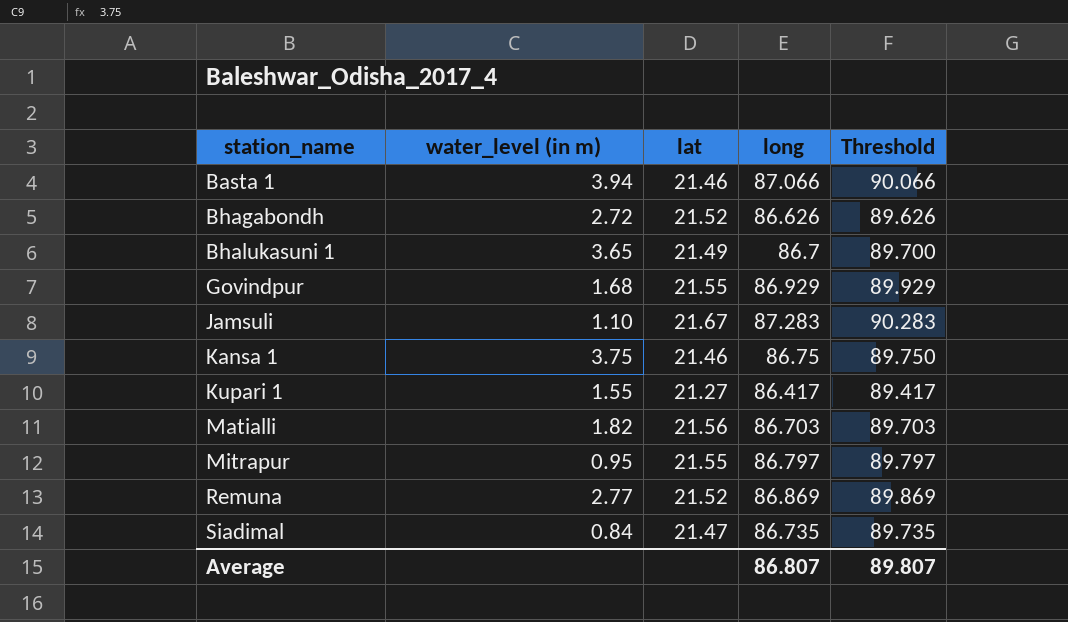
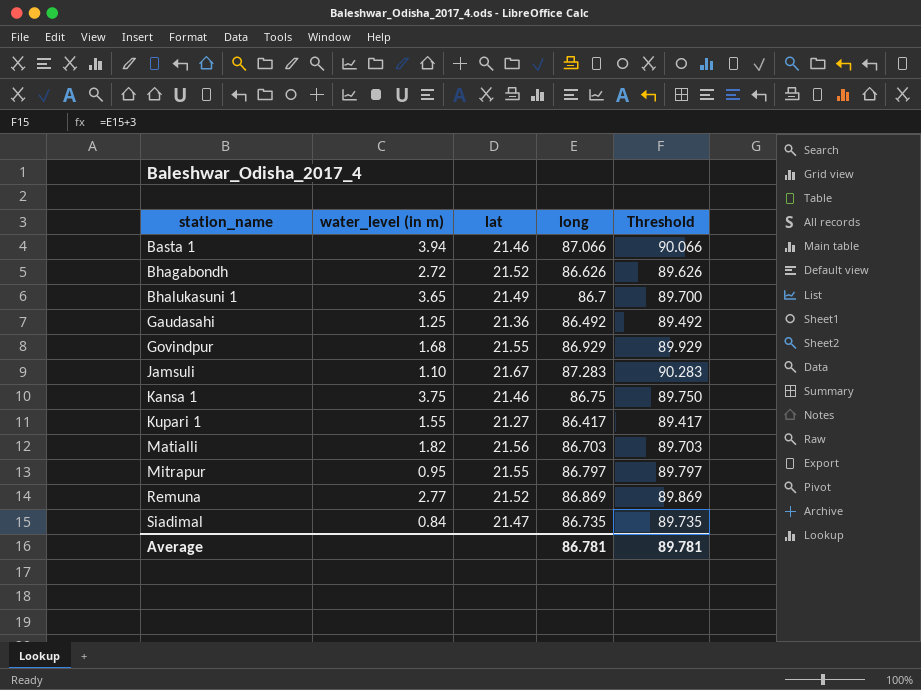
row Gaudasahi: none -> 1.25 | 21.36 | 86.492 | 89.492
Average | long: 86.807 -> 86.781
Average | Threshold: 89.807 -> 89.781

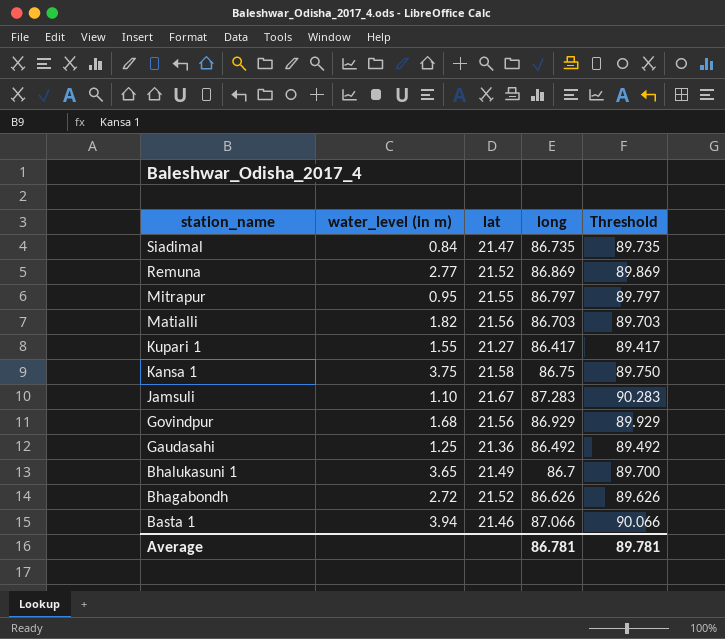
row order: station_name ascending -> station_name descending
Kansa 1 | lat: 21.46 -> 21.58
Govindpur | lat: 21.55 -> 21.56

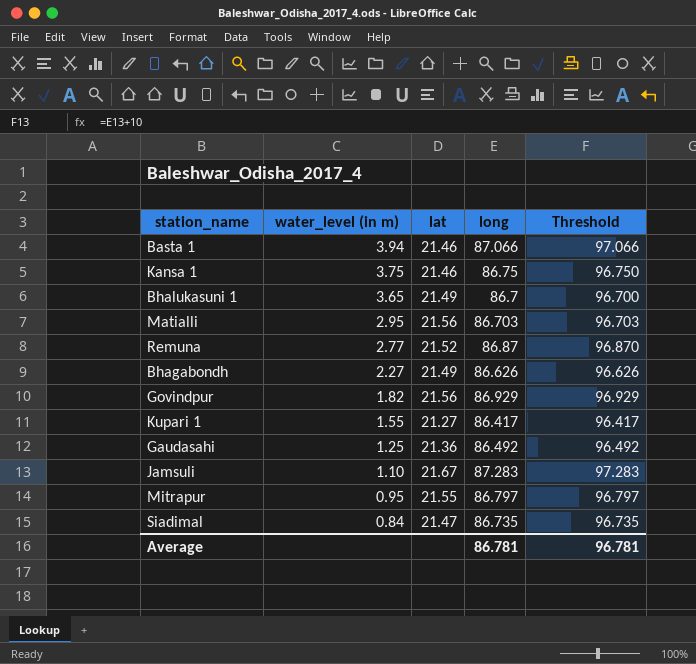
row order: station_name descending -> water_level (in m) descending
column Threshold | formula: [long] + 3 -> [long] + 10
Kansa 1 | lat: 21.58 -> 21.46
Matialli | water_level (in m): 1.82 -> 2.95
Remuna | long: 86.869 -> 86.87
Bhagabondh | water_level (in m): 2.72 -> 2.27
Bhagabondh | lat: 21.52 -> 21.49
Govindpur | water_level (in m): 1.68 -> 1.82
Average | Threshold: 89.781 -> 96.781

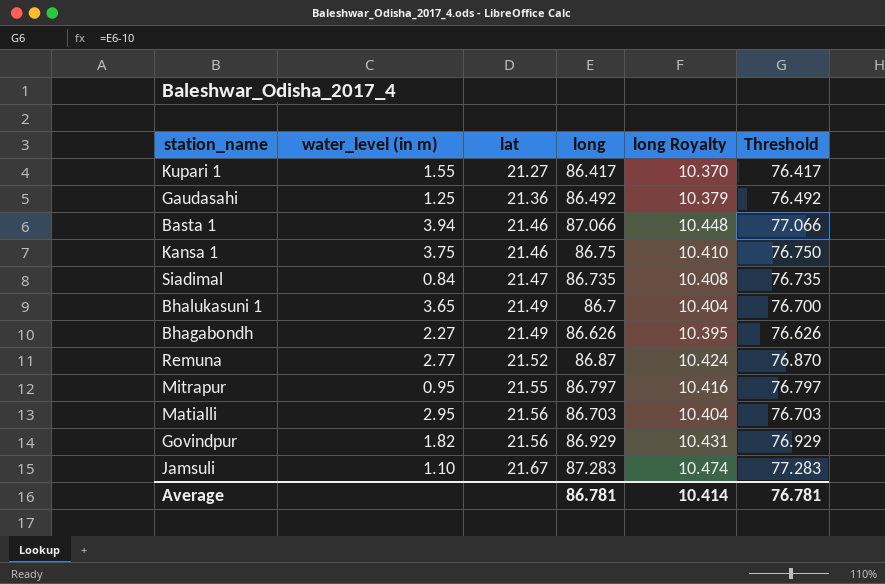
row order: water_level (in m) descending -> lat ascending
column long Royalty | formula: none -> [long] * 0.12
column Threshold | formula: [long] + 10 -> [long] - 10
Average | Threshold: 96.781 -> 76.781

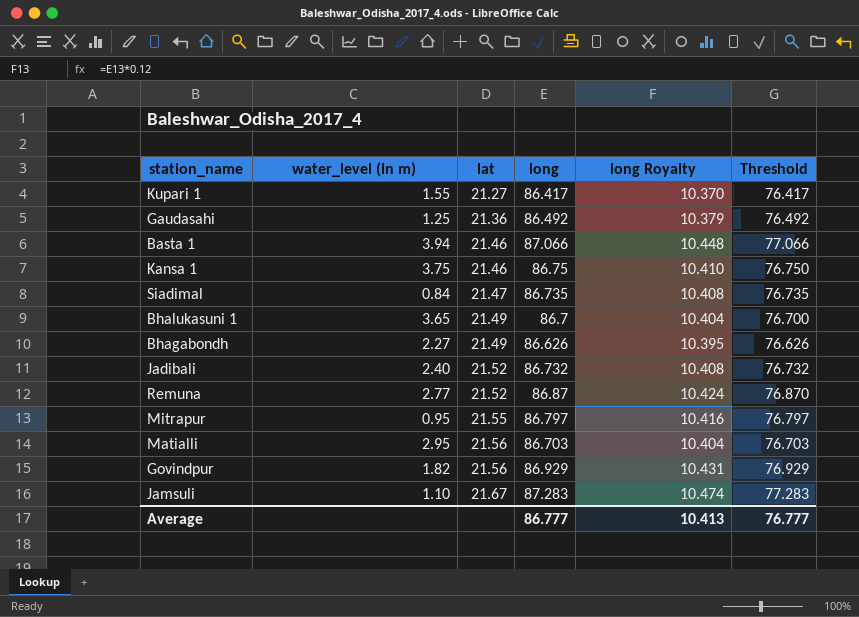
row Jadibali: none -> 2.40 | 21.52 | 86.732 | 10.408 | 76.732
Average | long: 86.781 -> 86.777
Average | long Royalty: 10.414 -> 10.413
Average | Threshold: 76.781 -> 76.777

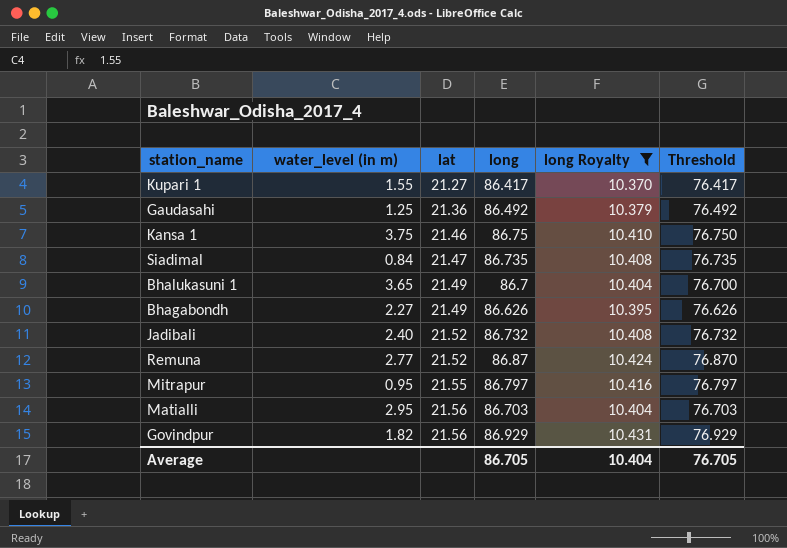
filter: none -> long Royalty <= 10.431
Average | long: 86.777 -> 86.705
Average | long Royalty: 10.413 -> 10.404
Average | Threshold: 76.777 -> 76.705

